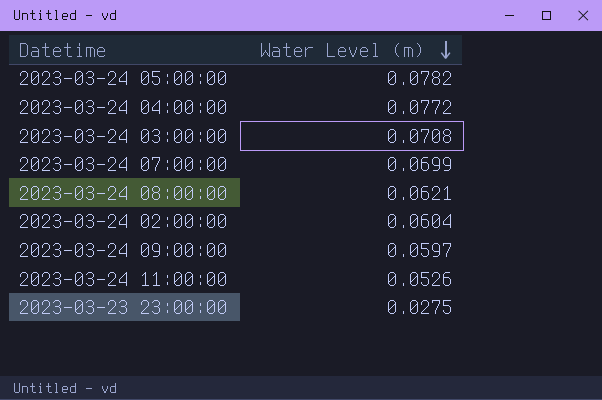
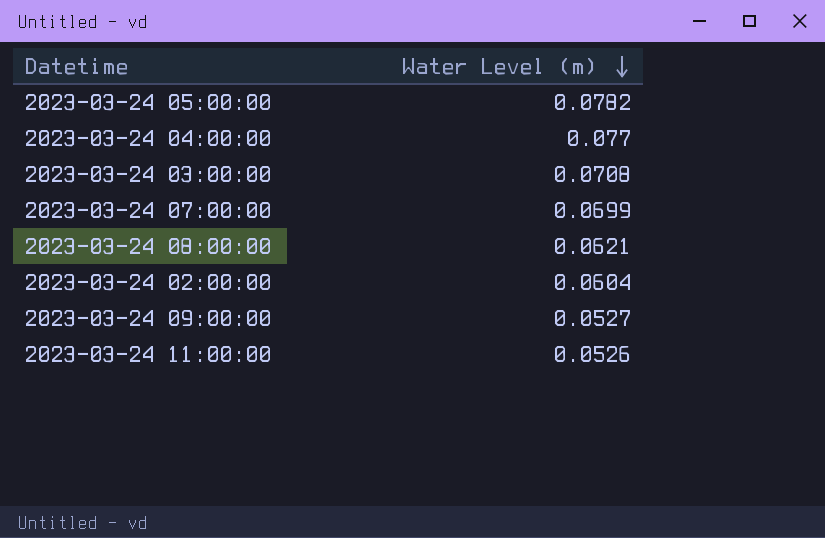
row 2023-03-23 23:00:00: 0.0275 -> none
2023-03-24 04:00:00 | Water Level (m): 0.0772 -> 0.077
2023-03-24 09:00:00 | Water Level (m): 0.0597 -> 0.0527

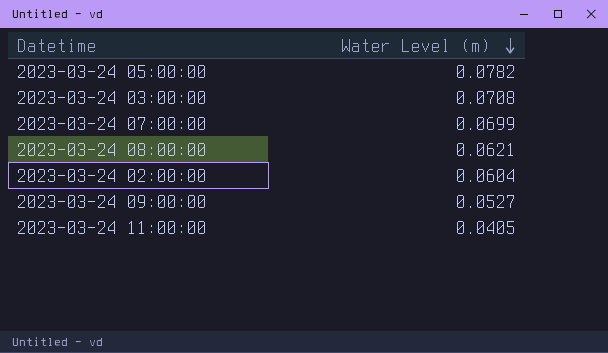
row 2023-03-24 04:00:00: 0.077 -> none
2023-03-24 11:00:00 | Water Level (m): 0.0526 -> 0.0405

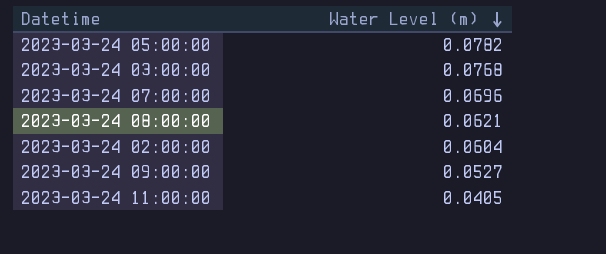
2023-03-24 03:00:00 | Water Level (m): 0.0708 -> 0.0768
2023-03-24 07:00:00 | Water Level (m): 0.0699 -> 0.0696

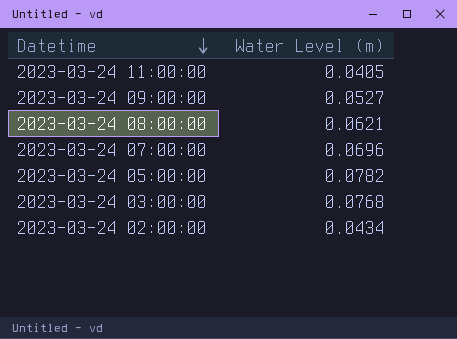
row order: Water Level (m) descending -> Datetime descending
2023-03-24 02:00:00 | Water Level (m): 0.0604 -> 0.0434

